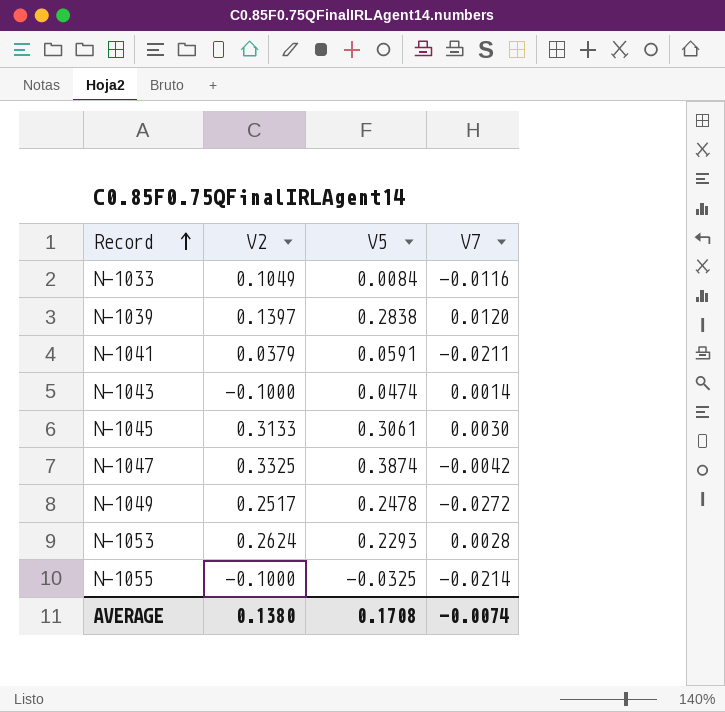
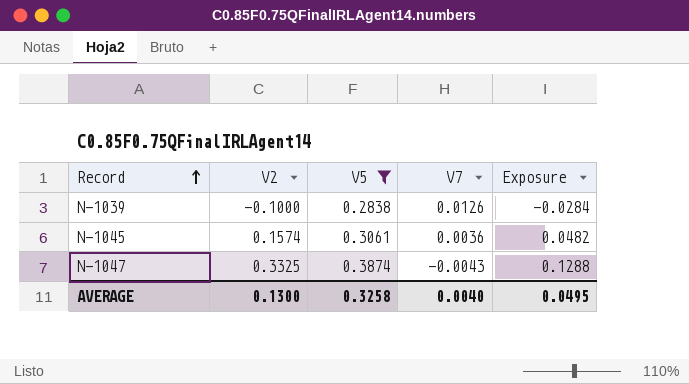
filter: none -> V5 >= 0.2838
column Exposure | formula: none -> [V2] * [V5]
N-1039 | V2: 0.1397 -> -0.1000
N-1039 | V7: 0.0120 -> 0.0126
N-1045 | V2: 0.3133 -> 0.1574
N-1045 | V7: 0.0030 -> 0.0036
N-1047 | V7: -0.0042 -> -0.0043
AVERAGE | V2: 0.1380 -> 0.1300
AVERAGE | V5: 0.1708 -> 0.3258
AVERAGE | V7: -0.0074 -> 0.0040

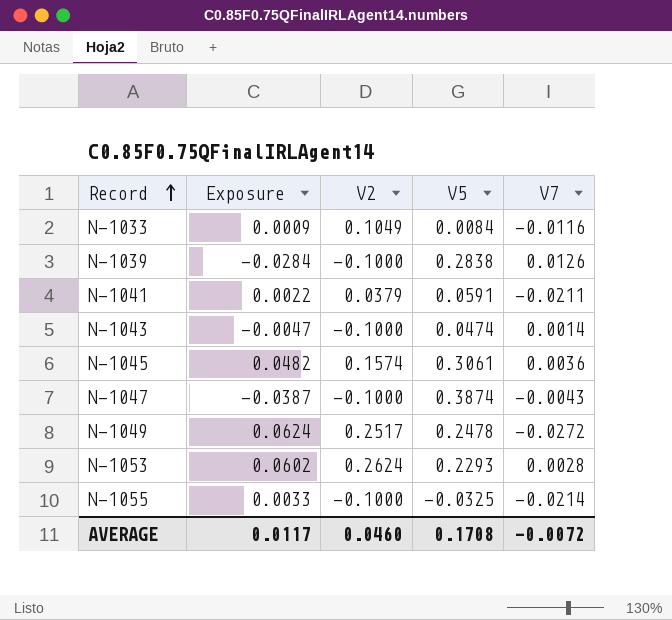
filter: V5 >= 0.2838 -> none
column Exposure | position: 5 -> 2
N-1047 | Exposure: 0.1288 -> -0.0387
N-1047 | V2: 0.3325 -> -0.1000
AVERAGE | Exposure: 0.0495 -> 0.0117
AVERAGE | V2: 0.1300 -> 0.0460
AVERAGE | V5: 0.3258 -> 0.1708
AVERAGE | V7: 0.0040 -> -0.0072

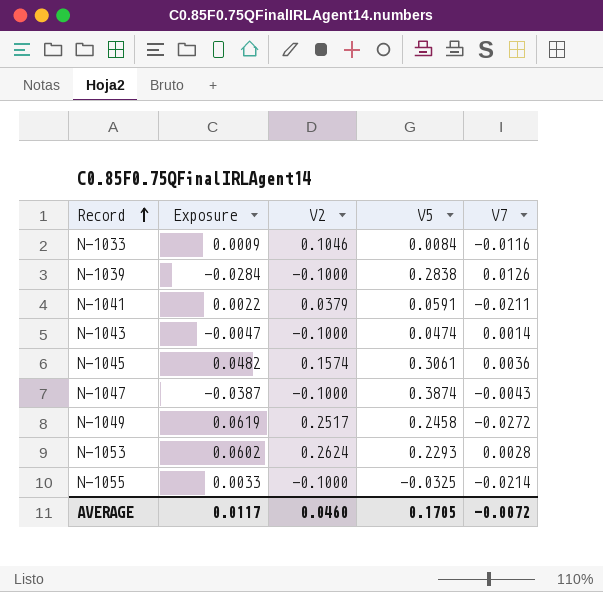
N-1033 | V2: 0.1049 -> 0.1046
N-1049 | Exposure: 0.0624 -> 0.0619
N-1049 | V5: 0.2478 -> 0.2458
AVERAGE | V5: 0.1708 -> 0.1705

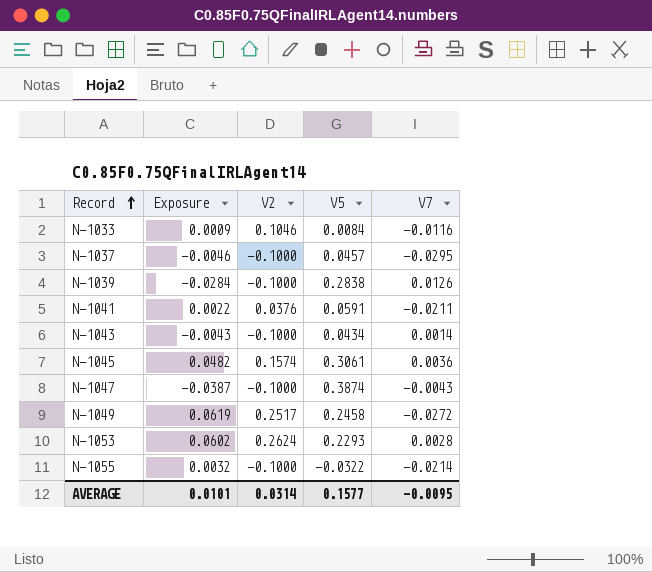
row N-1037: none -> -0.0046 | -0.1000 | 0.0457 | -0.0295
N-1041 | V2: 0.0379 -> 0.0376
N-1043 | Exposure: -0.0047 -> -0.0043
N-1043 | V5: 0.0474 -> 0.0434
N-1055 | Exposure: 0.0033 -> 0.0032
N-1055 | V5: -0.0325 -> -0.0322
AVERAGE | Exposure: 0.0117 -> 0.0101
AVERAGE | V2: 0.0460 -> 0.0314
AVERAGE | V5: 0.1705 -> 0.1577
AVERAGE | V7: -0.0072 -> -0.0095

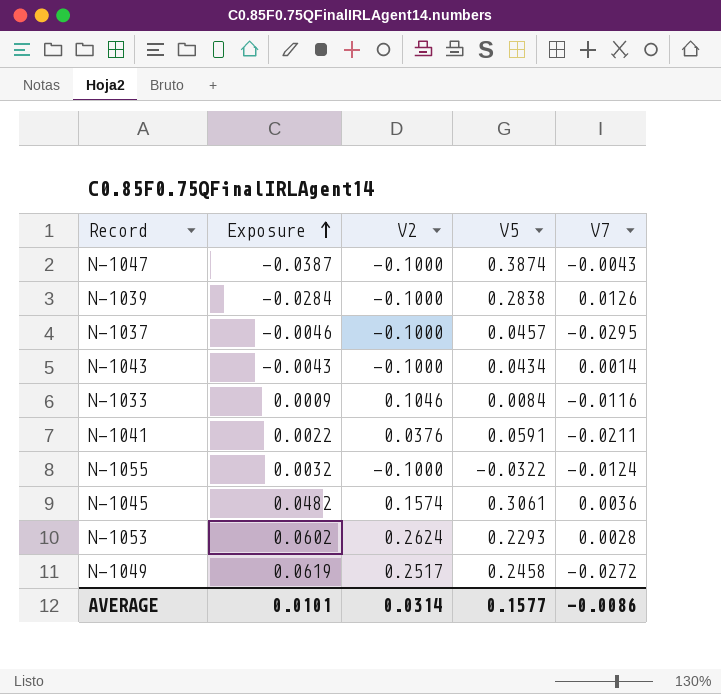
row order: Record ascending -> Exposure ascending
N-1055 | V7: -0.0214 -> -0.0124
AVERAGE | V7: -0.0095 -> -0.0086

